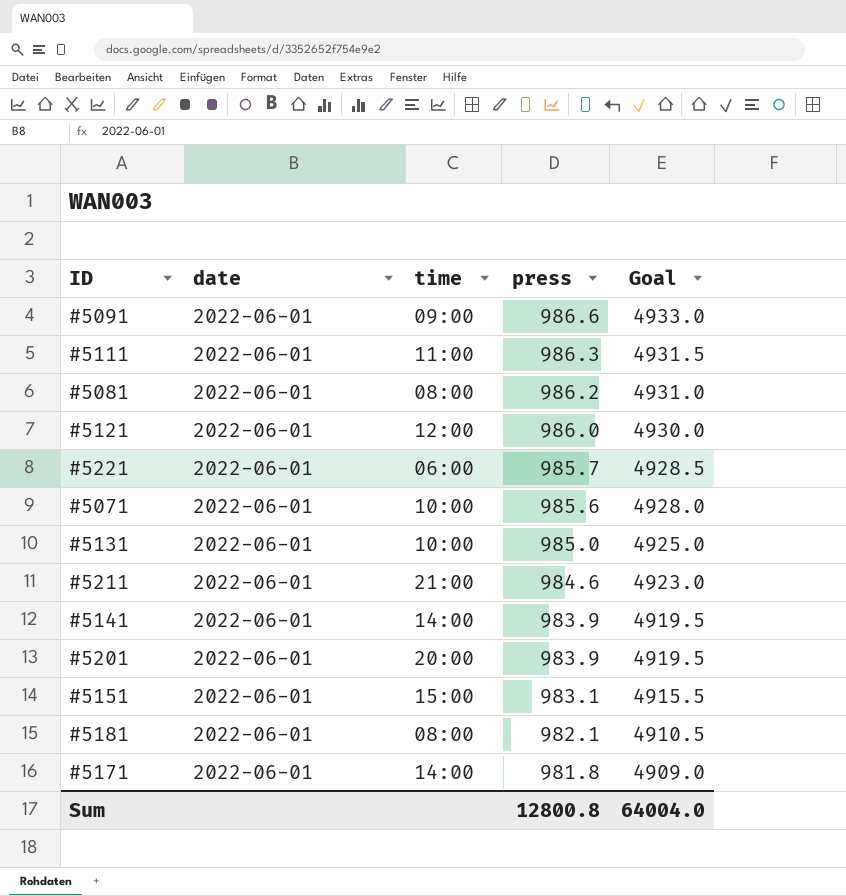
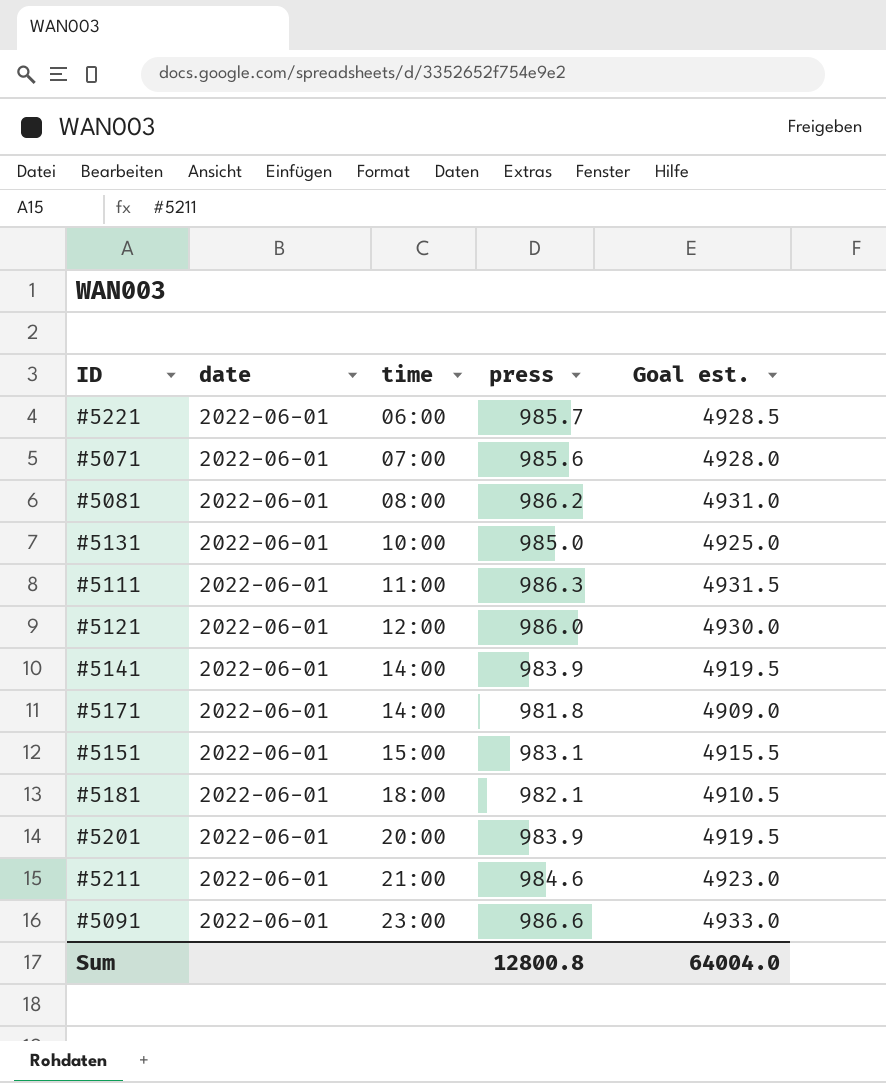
row order: press descending -> time ascending
column name: Goal -> Goal est.
#5071 | time: 10:00 -> 07:00
#5181 | time: 08:00 -> 18:00
#5091 | time: 09:00 -> 23:00

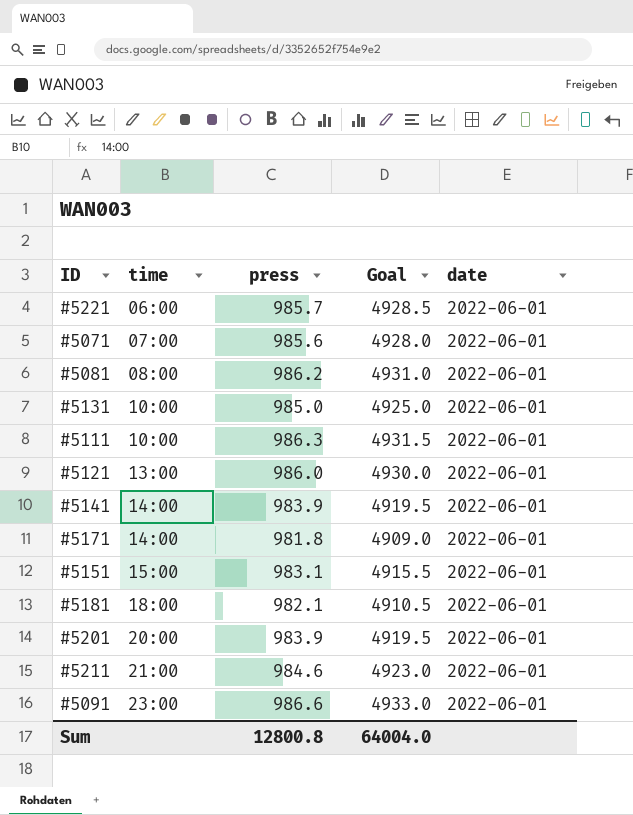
column name: Goal est. -> Goal
column date | position: 2 -> 5
#5111 | time: 11:00 -> 10:00
#5121 | time: 12:00 -> 13:00

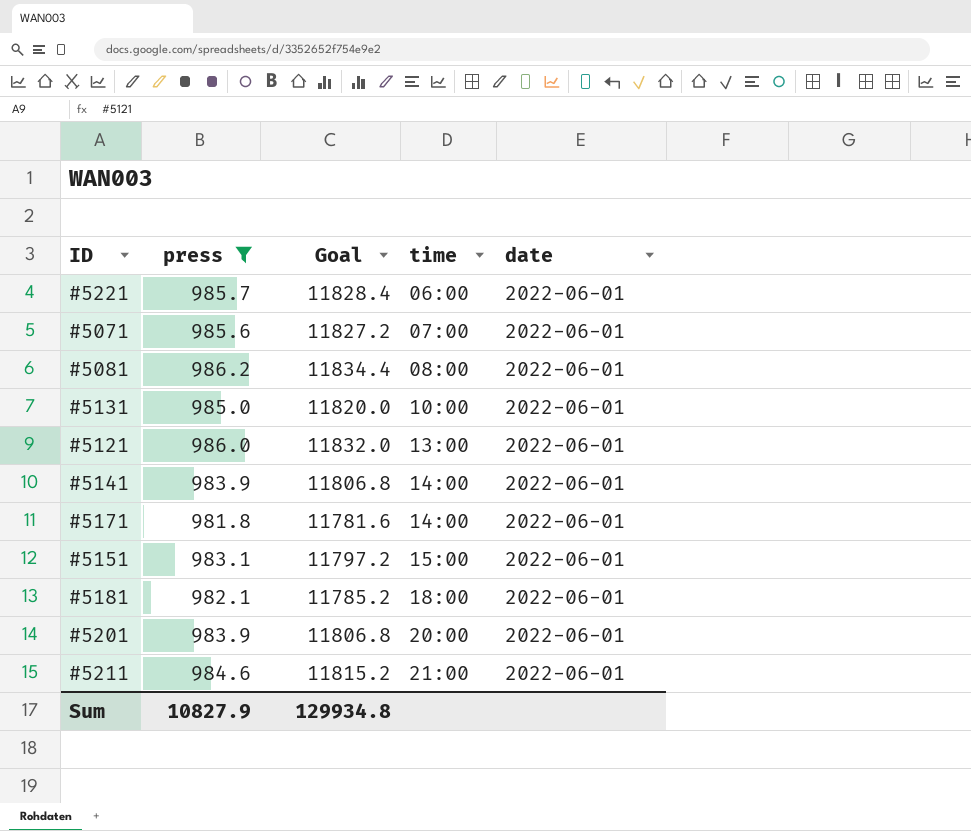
filter: none -> press <= 986.2
column Goal | formula: [press] * 5 -> [press] * 12
column time | position: 2 -> 4
Sum | press: 12800.8 -> 10827.9
Sum | Goal: 64004.0 -> 129934.8

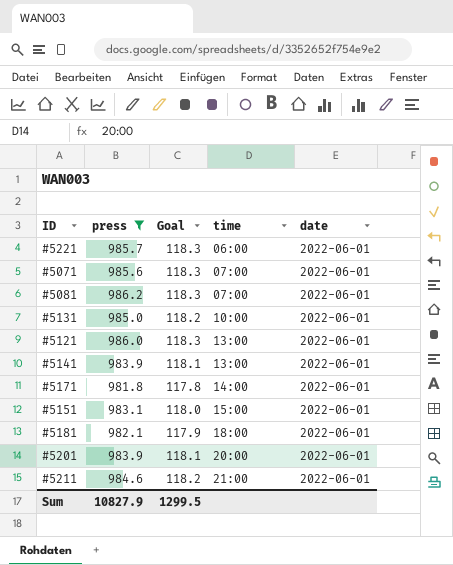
column Goal | formula: [press] * 12 -> [press] * 0.12
#5081 | time: 08:00 -> 07:00
#5141 | time: 14:00 -> 13:00
Sum | Goal: 129934.8 -> 1299.5

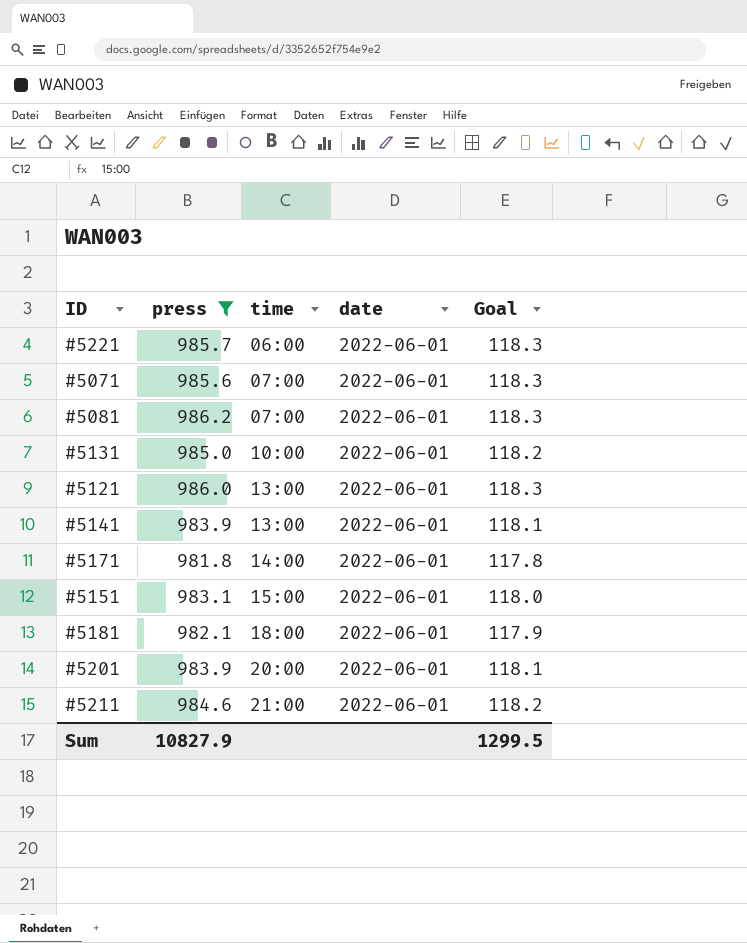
column Goal | position: 3 -> 5

